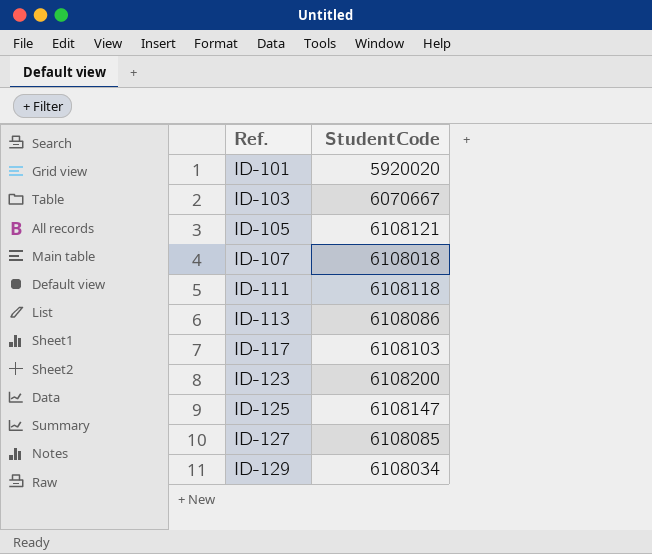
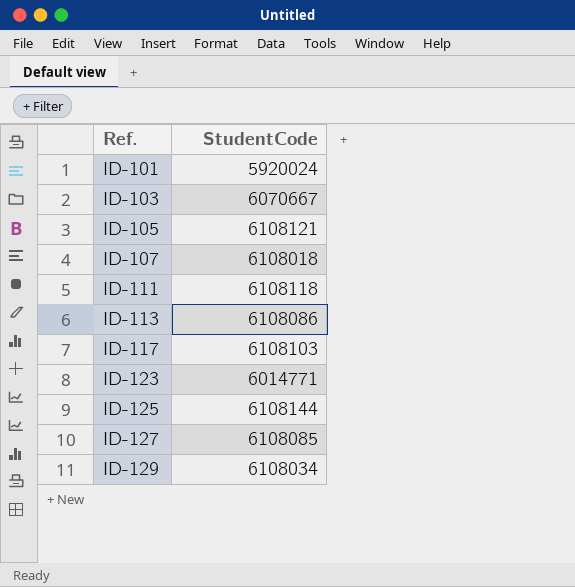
ID-101 | StudentCode: 5920020 -> 5920024
ID-123 | StudentCode: 6108200 -> 6014771
ID-125 | StudentCode: 6108147 -> 6108144

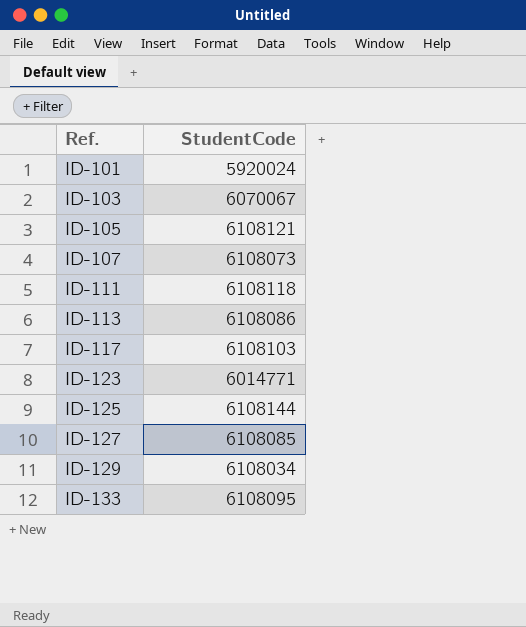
ID-103 | StudentCode: 6070667 -> 6070067
ID-107 | StudentCode: 6108018 -> 6108073
row ID-133: none -> 6108095

